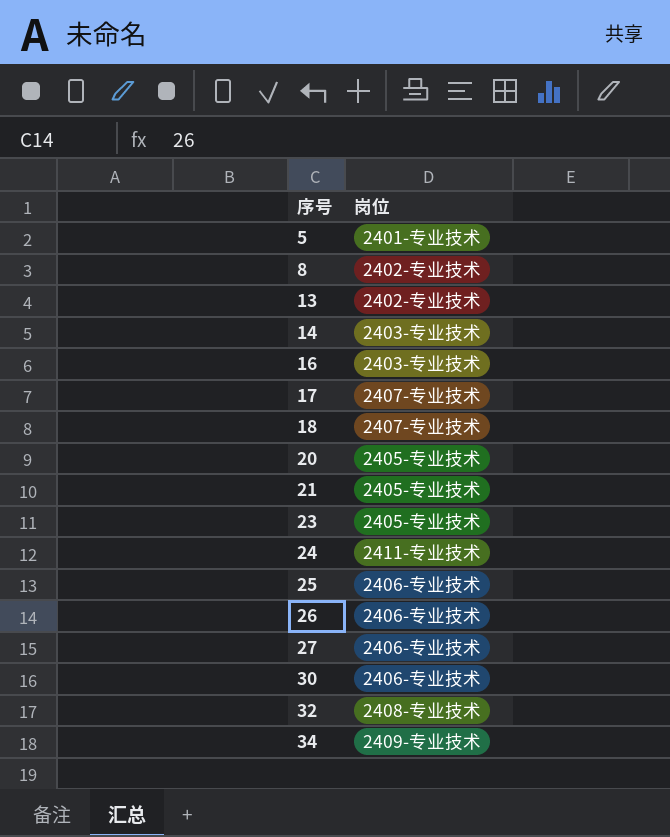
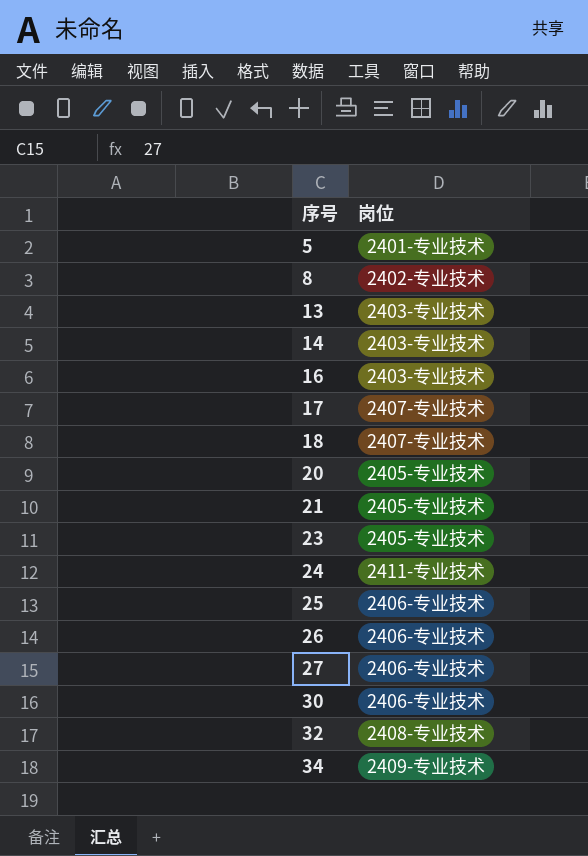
13 | 岗位: 2402-专业技术 -> 2403-专业技术

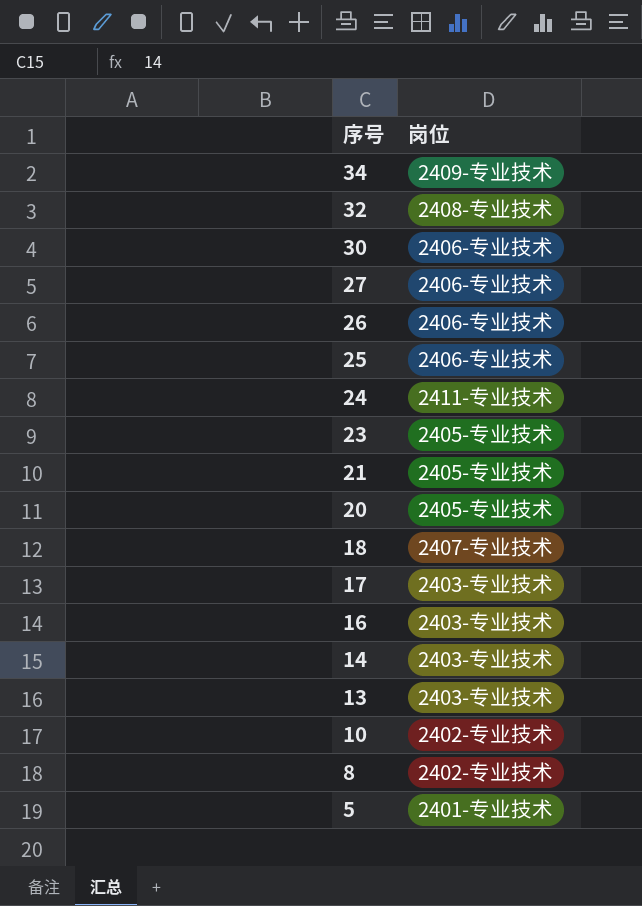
row order: 序号 ascending -> 序号 descending
17 | 岗位: 2407-专业技术 -> 2403-专业技术
row 10: none -> 2402-专业技术

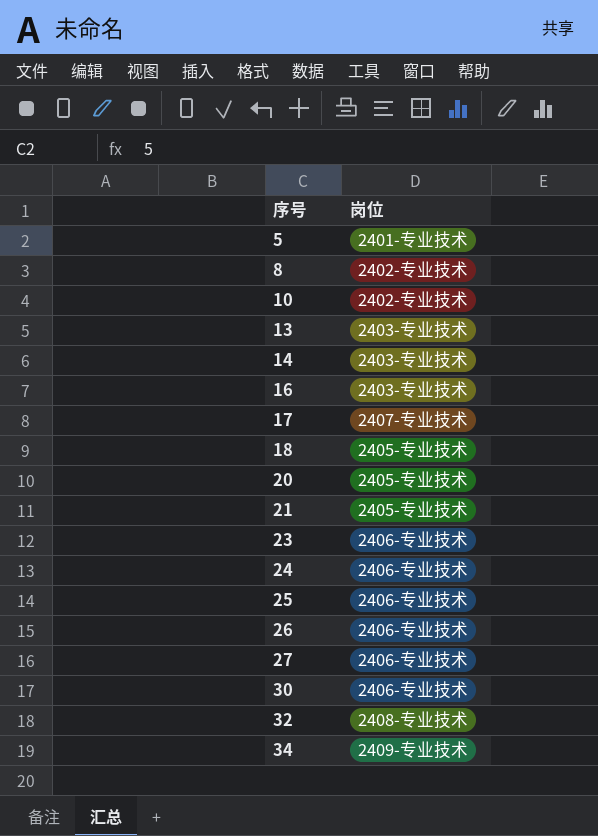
row order: 序号 descending -> 序号 ascending
17 | 岗位: 2403-专业技术 -> 2407-专业技术
18 | 岗位: 2407-专业技术 -> 2405-专业技术
23 | 岗位: 2405-专业技术 -> 2406-专业技术
24 | 岗位: 2411-专业技术 -> 2406-专业技术

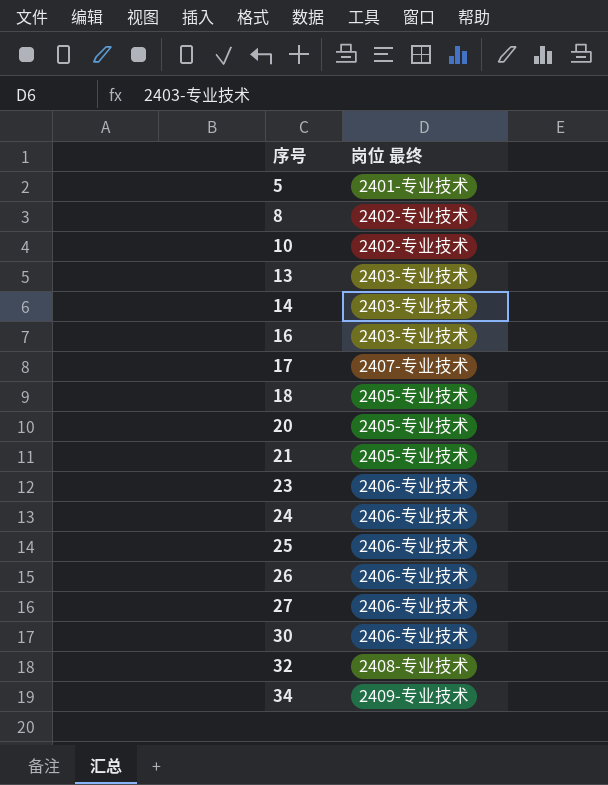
column name: 岗位 -> 岗位 最终

